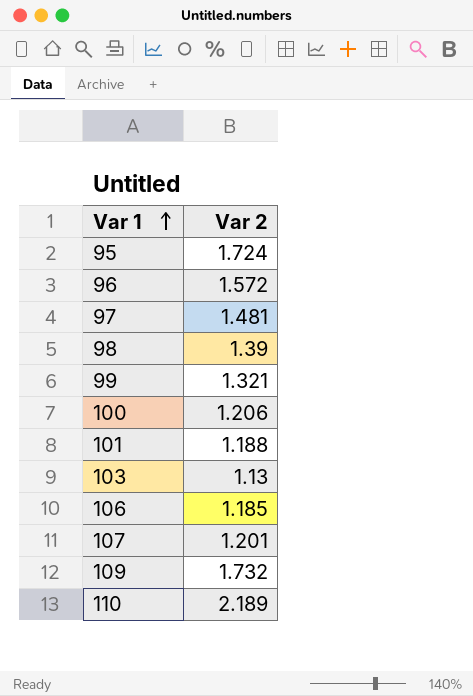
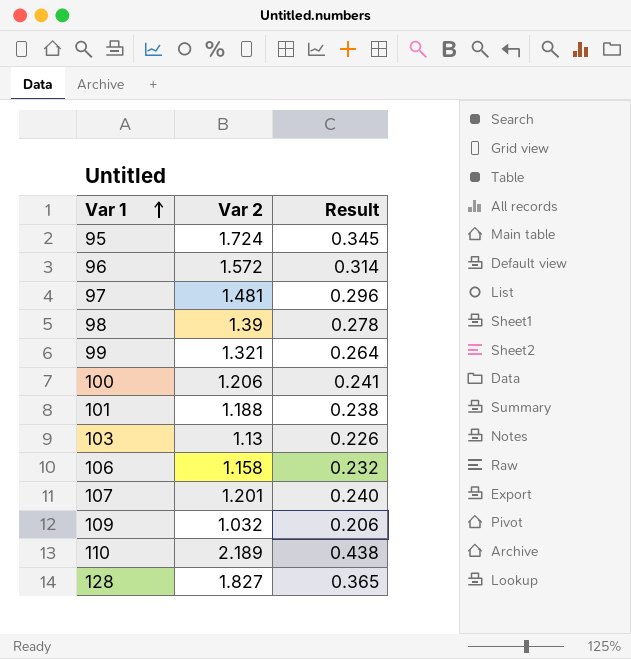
column Result | formula: none -> [Var 2] * 0.2
106 | Var 2: 1.185 -> 1.158
109 | Var 2: 1.732 -> 1.032
row 128: none -> 1.827 | 0.365

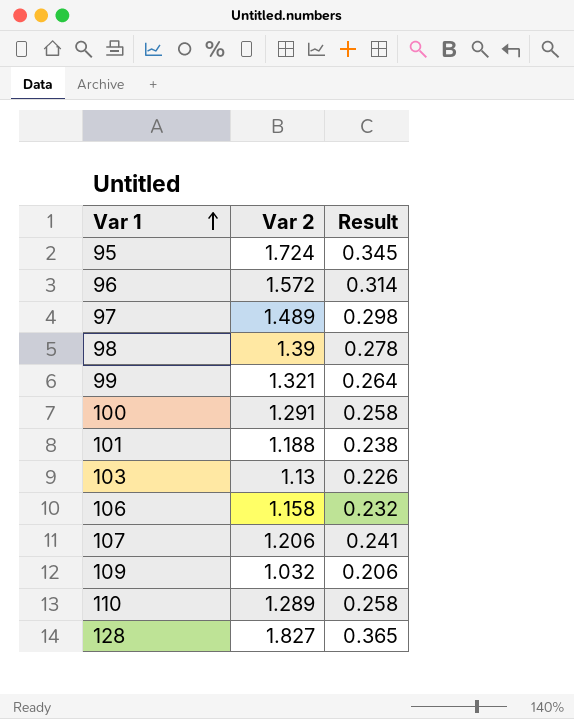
97 | Var 2: 1.481 -> 1.489
97 | Result: 0.296 -> 0.298
100 | Var 2: 1.206 -> 1.291
100 | Result: 0.241 -> 0.258
107 | Var 2: 1.201 -> 1.206
107 | Result: 0.240 -> 0.241
110 | Var 2: 2.189 -> 1.289
110 | Result: 0.438 -> 0.258

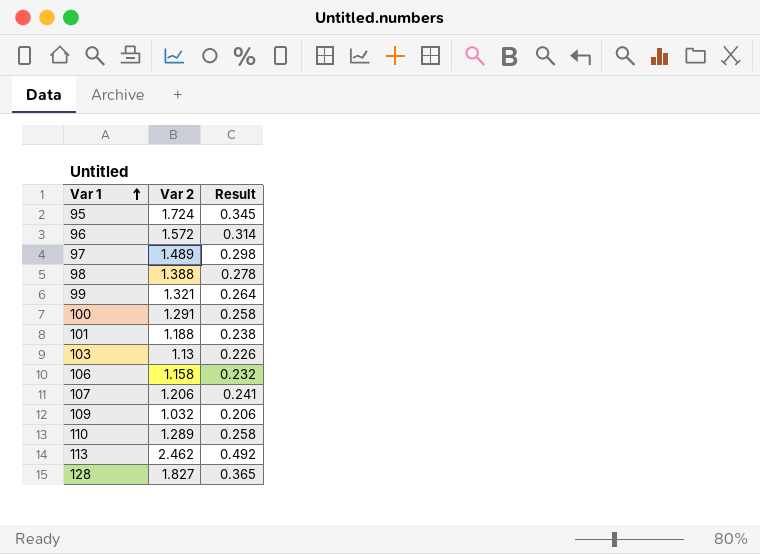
98 | Var 2: 1.39 -> 1.388
row 113: none -> 2.462 | 0.492

